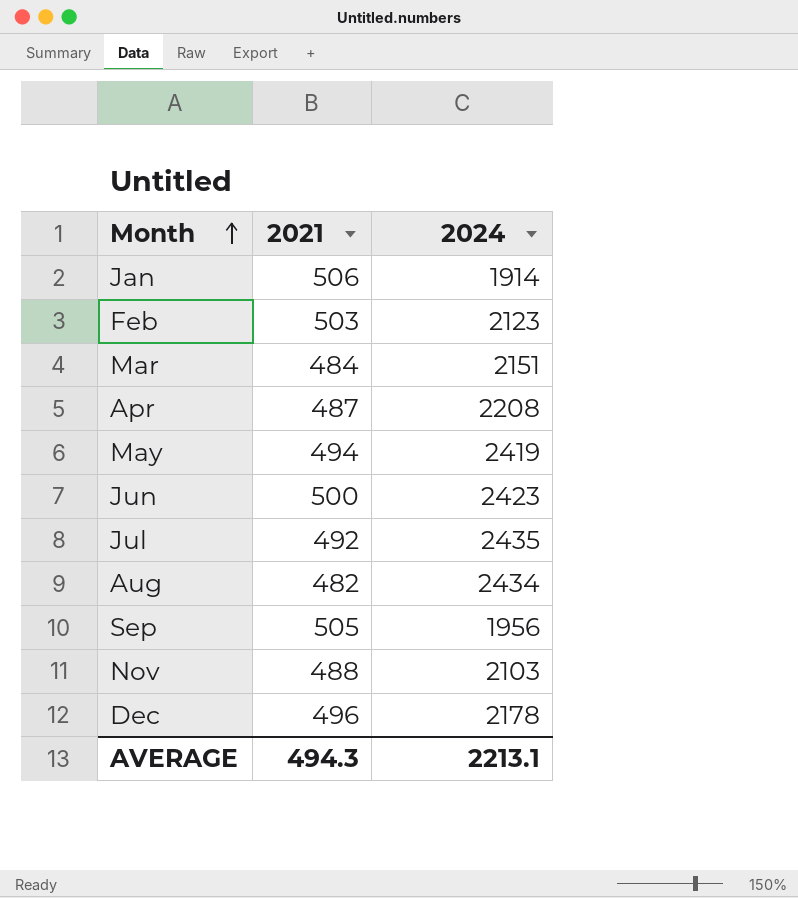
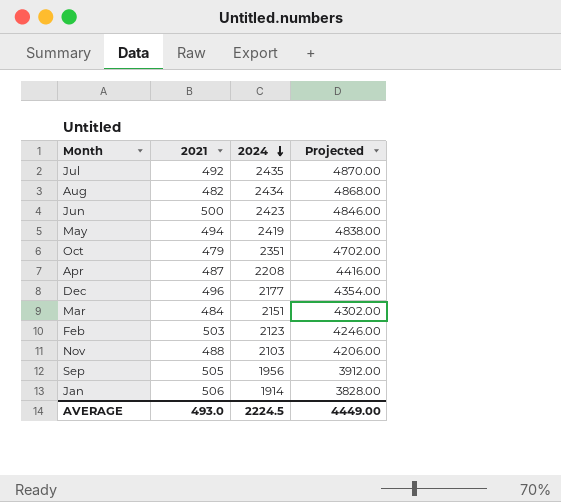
row order: Month ascending -> 2024 descending
column Projected | formula: none -> [2024] * 2
row Oct: none -> 479 | 2351 | 4702.00
Dec | 2024: 2178 -> 2177
AVERAGE | 2021: 494.3 -> 493.0
AVERAGE | 2024: 2213.1 -> 2224.5

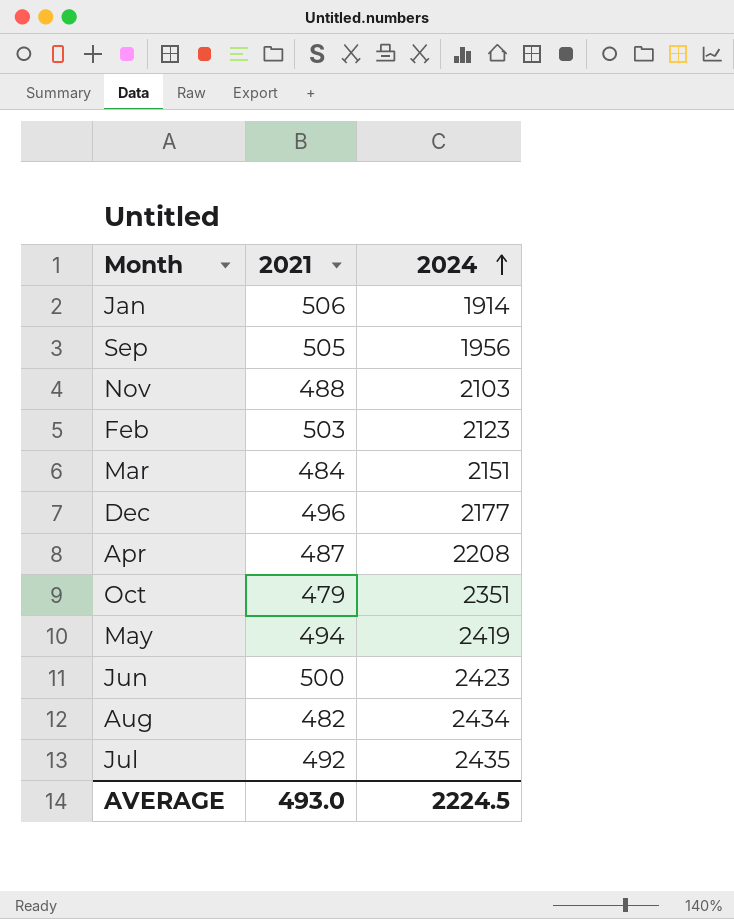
row order: 2024 descending -> 2024 ascending
column Projected | formula: [2024] * 2 -> none

